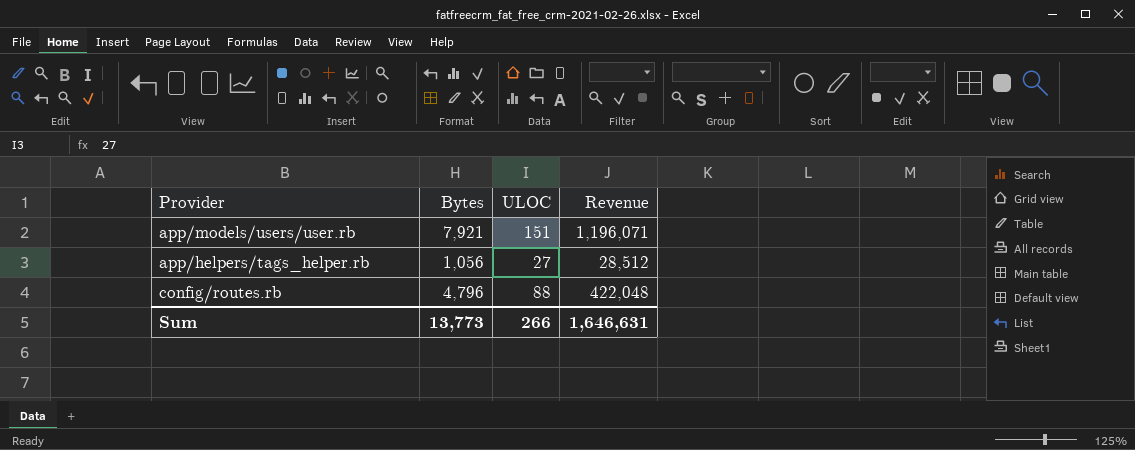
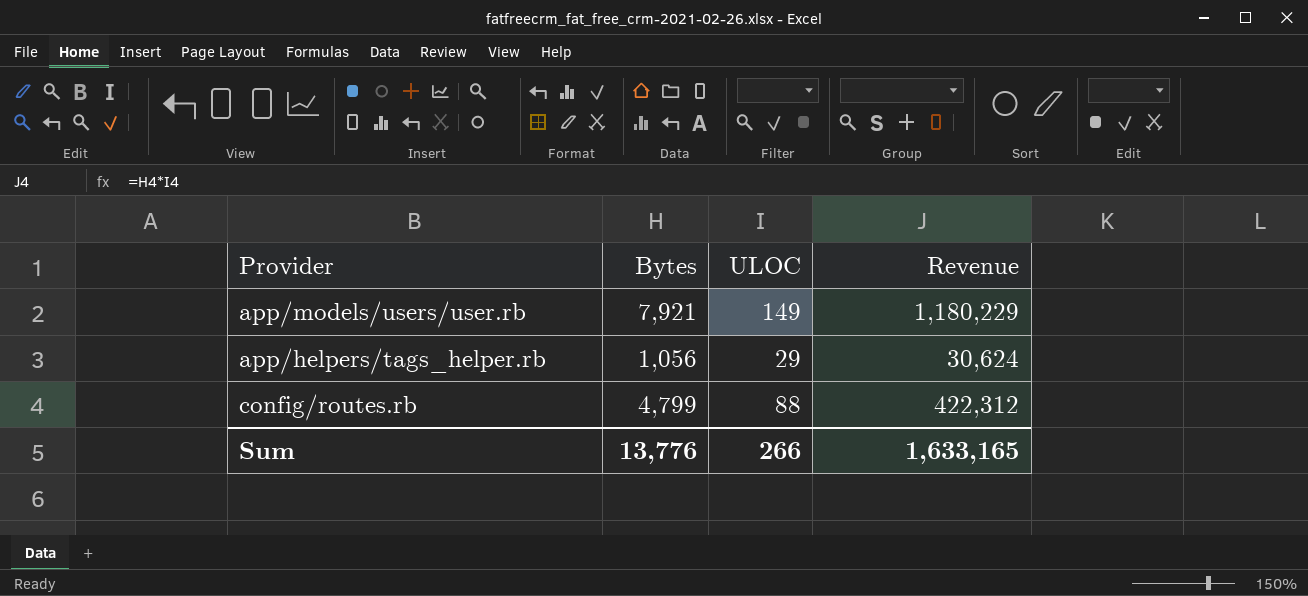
app/models/users/user.rb | ULOC: 151 -> 149
app/models/users/user.rb | Revenue: 1,196,071 -> 1,180,229
app/helpers/tags_helper.rb | ULOC: 27 -> 29
app/helpers/tags_helper.rb | Revenue: 28,512 -> 30,624
config/routes.rb | Bytes: 4,796 -> 4,799
config/routes.rb | Revenue: 422,048 -> 422,312
Sum | Bytes: 13,773 -> 13,776
Sum | Revenue: 1,646,631 -> 1,633,165

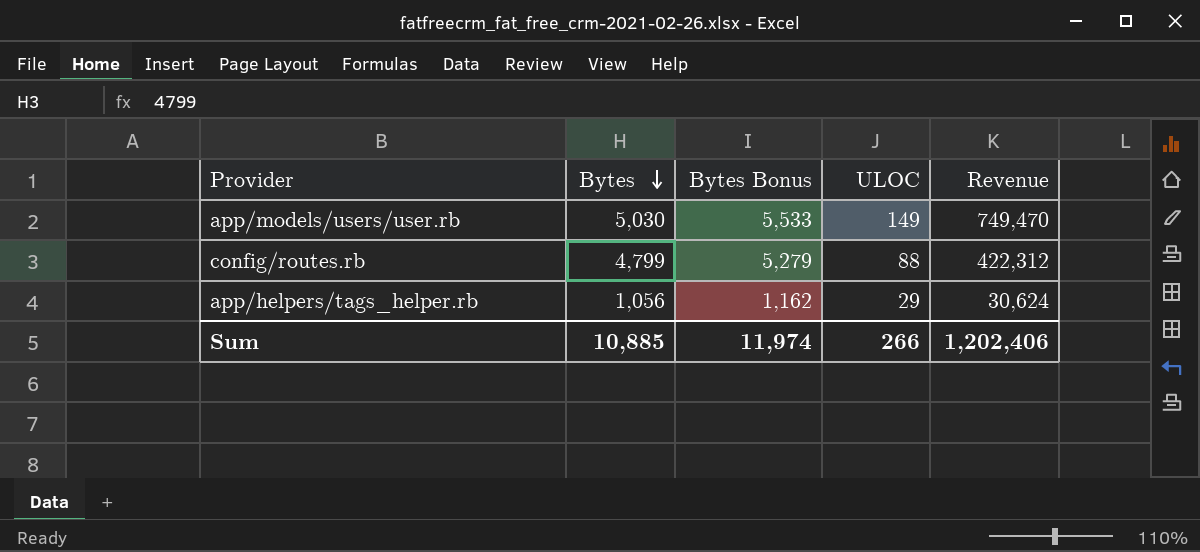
row order: none -> Bytes descending
column Bytes Bonus | formula: none -> [Bytes] * 1.1
app/models/users/user.rb | Bytes: 7,921 -> 5,030
app/models/users/user.rb | Revenue: 1,180,229 -> 749,470
Sum | Bytes: 13,776 -> 10,885
Sum | Revenue: 1,633,165 -> 1,202,406

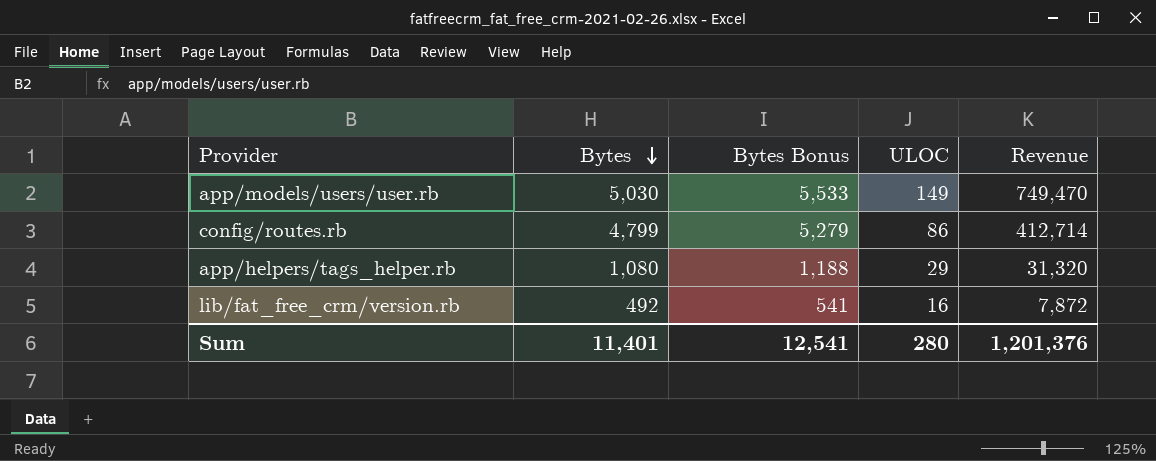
config/routes.rb | ULOC: 88 -> 86
config/routes.rb | Revenue: 422,312 -> 412,714
app/helpers/tags_helper.rb | Bytes: 1,056 -> 1,080
app/helpers/tags_helper.rb | Bytes Bonus: 1,162 -> 1,188
app/helpers/tags_helper.rb | Revenue: 30,624 -> 31,320
row lib/fat_free_crm/version.rb: none -> 492 | 541 | 16 | 7,872
Sum | Bytes: 10,885 -> 11,401
Sum | Bytes Bonus: 11,974 -> 12,541
Sum | ULOC: 266 -> 280
Sum | Revenue: 1,202,406 -> 1,201,376

